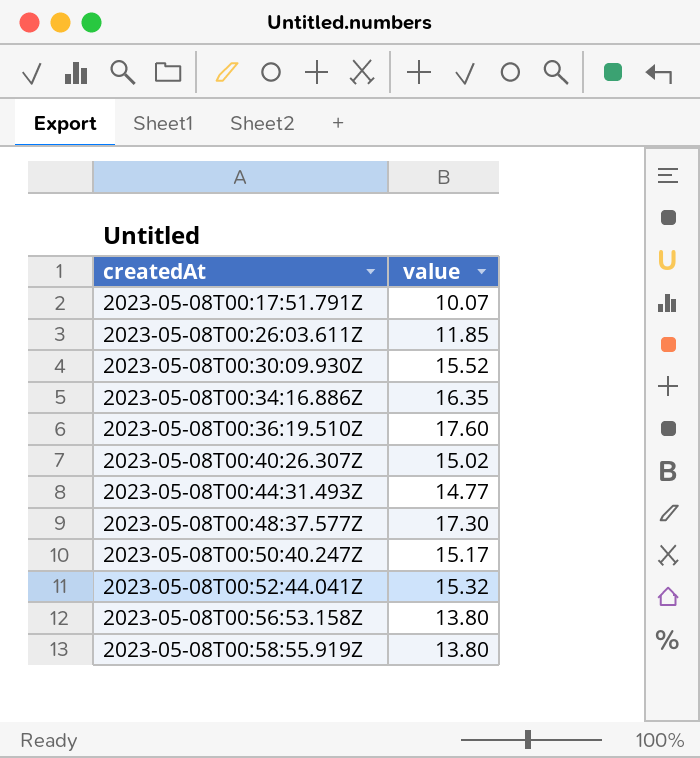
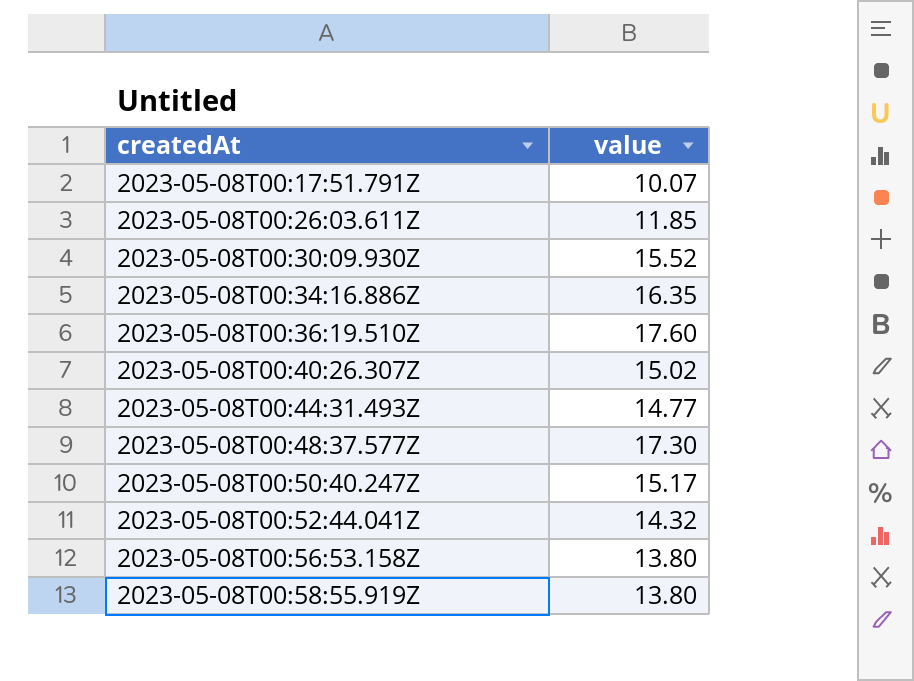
2023-05-08T00:52:44.041Z | value: 15.32 -> 14.32

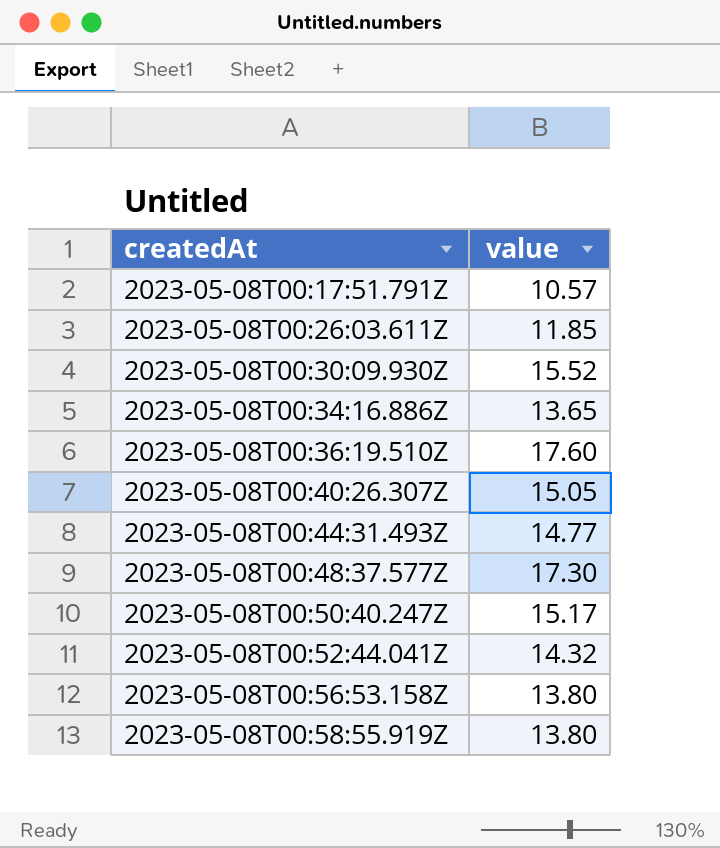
2023-05-08T00:17:51.791Z | value: 10.07 -> 10.57
2023-05-08T00:34:16.886Z | value: 16.35 -> 13.65
2023-05-08T00:40:26.307Z | value: 15.02 -> 15.05

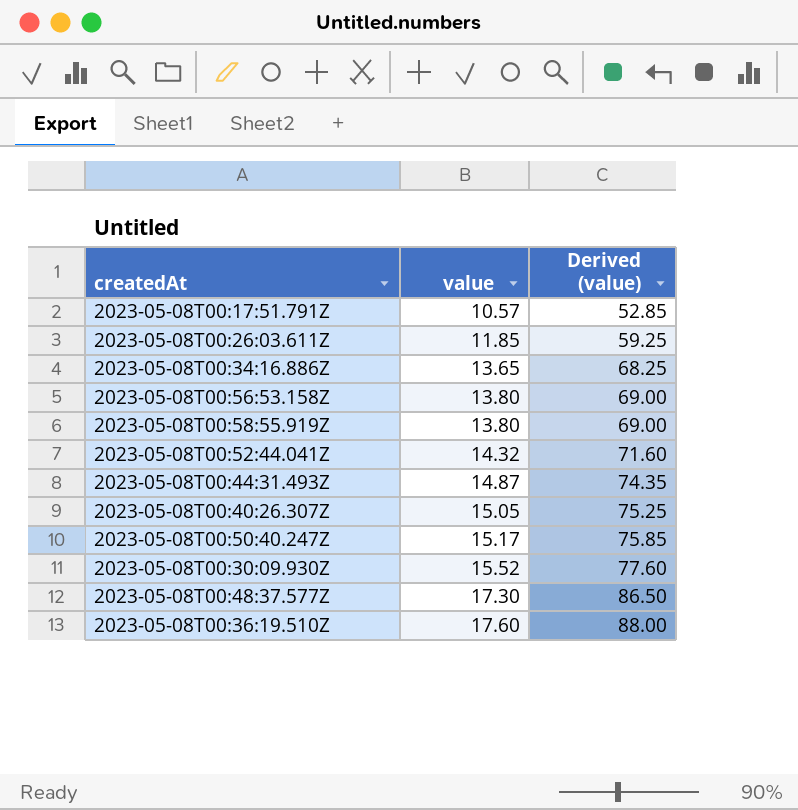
row order: createdAt ascending -> value ascending
column Derived (value) | formula: none -> [value] * 5
2023-05-08T00:44:31.493Z | value: 14.77 -> 14.87

